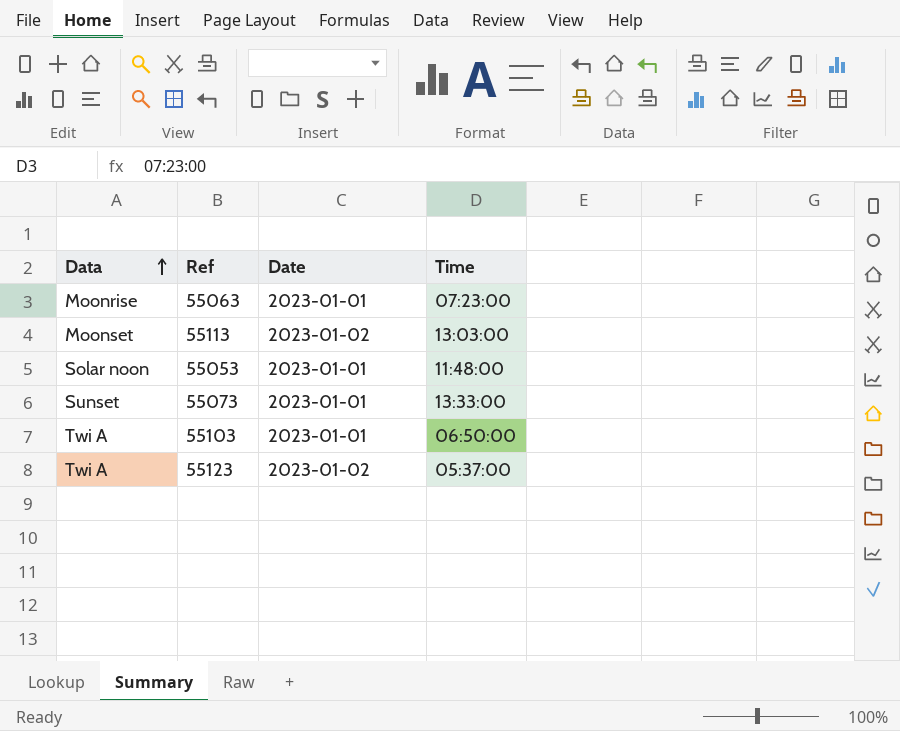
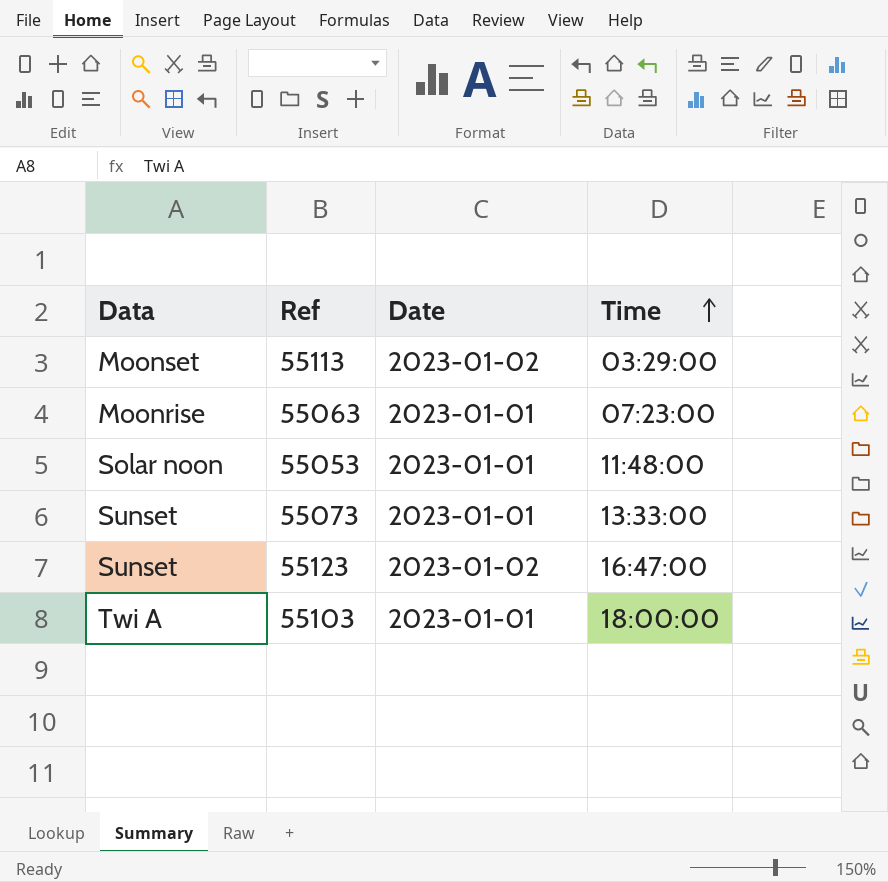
row order: Data ascending -> Time ascending
55113 | Time: 13:03:00 -> 03:29:00
55123 | Data: Twi A -> Sunset
55123 | Time: 05:37:00 -> 16:47:00
55103 | Time: 06:50:00 -> 18:00:00

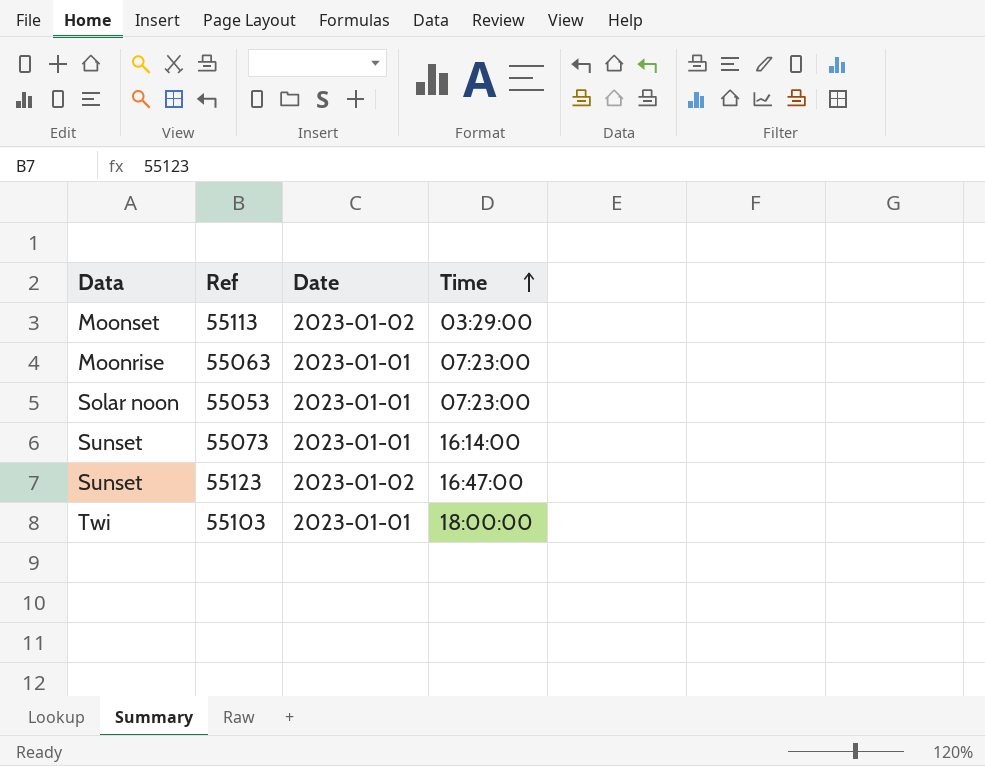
55053 | Time: 11:48:00 -> 07:23:00
55073 | Time: 13:33:00 -> 16:14:00
55103 | Data: Twi A -> Twi

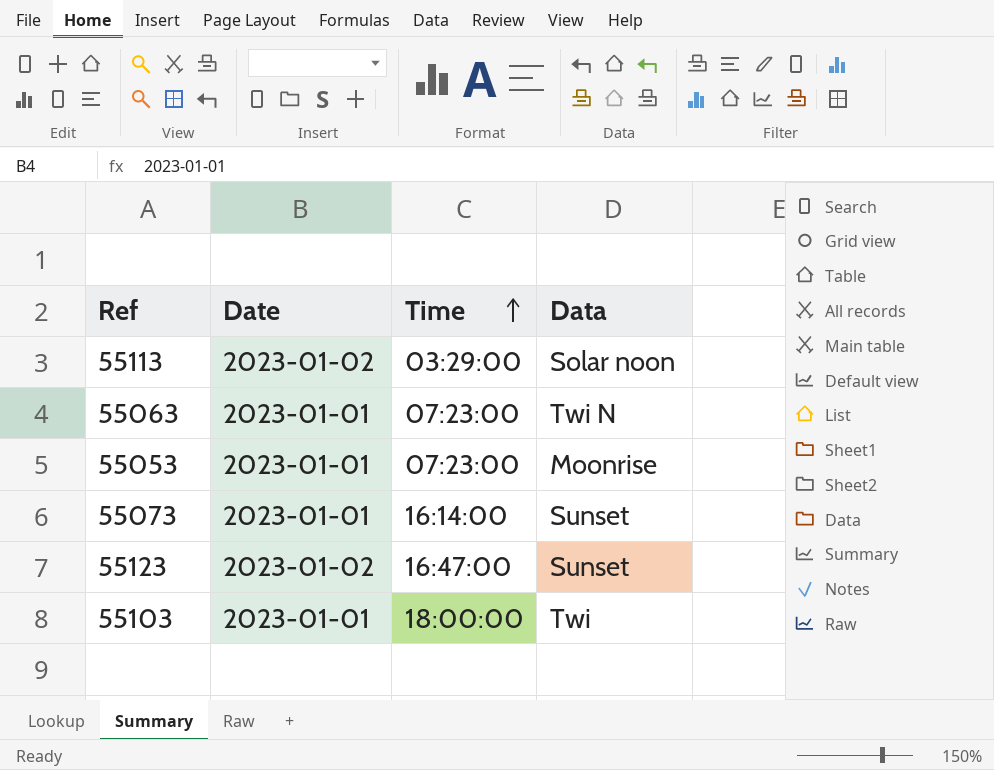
column Data | position: 1 -> 4
55113 | Data: Moonset -> Solar noon
55063 | Data: Moonrise -> Twi N
55053 | Data: Solar noon -> Moonrise

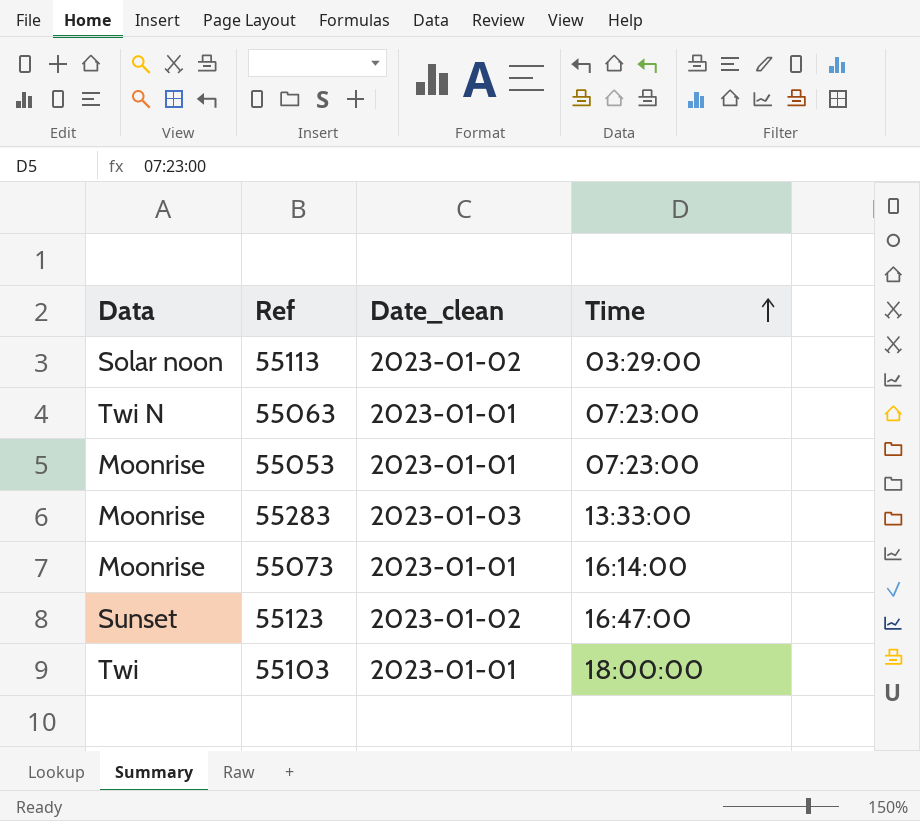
column Data | position: 4 -> 1
column name: Date -> Date_clean
row 55283: none -> Moonrise | 2023-01-03 | 13:33:00
55073 | Data: Sunset -> Moonrise

